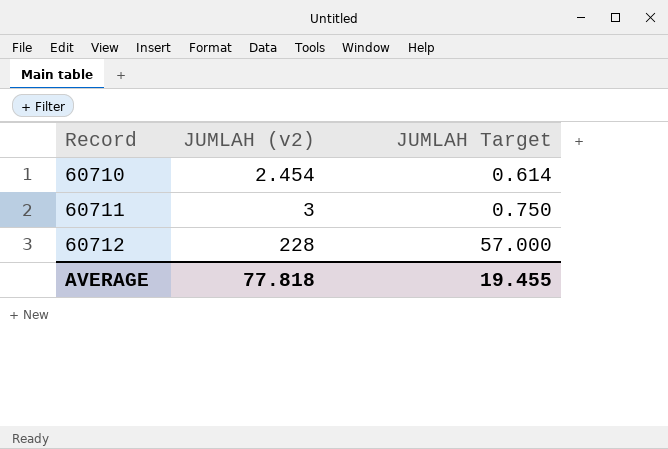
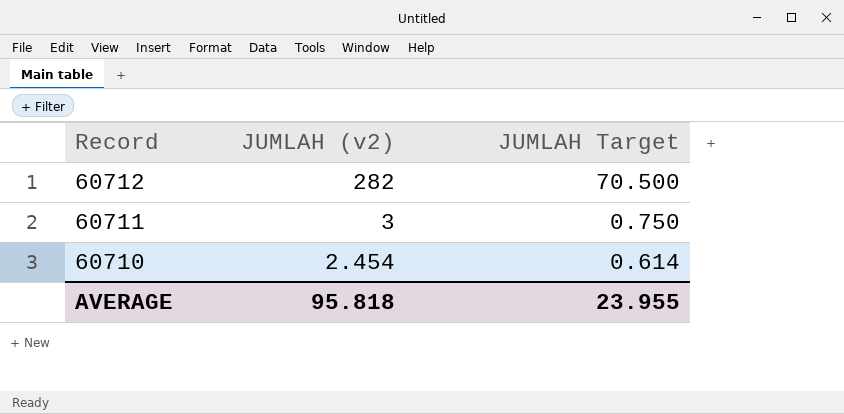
row order: Record ascending -> Record descending
60712 | JUMLAH (v2): 228 -> 282
60712 | JUMLAH Target: 57.000 -> 70.500
AVERAGE | JUMLAH (v2): 77.818 -> 95.818
AVERAGE | JUMLAH Target: 19.455 -> 23.955

